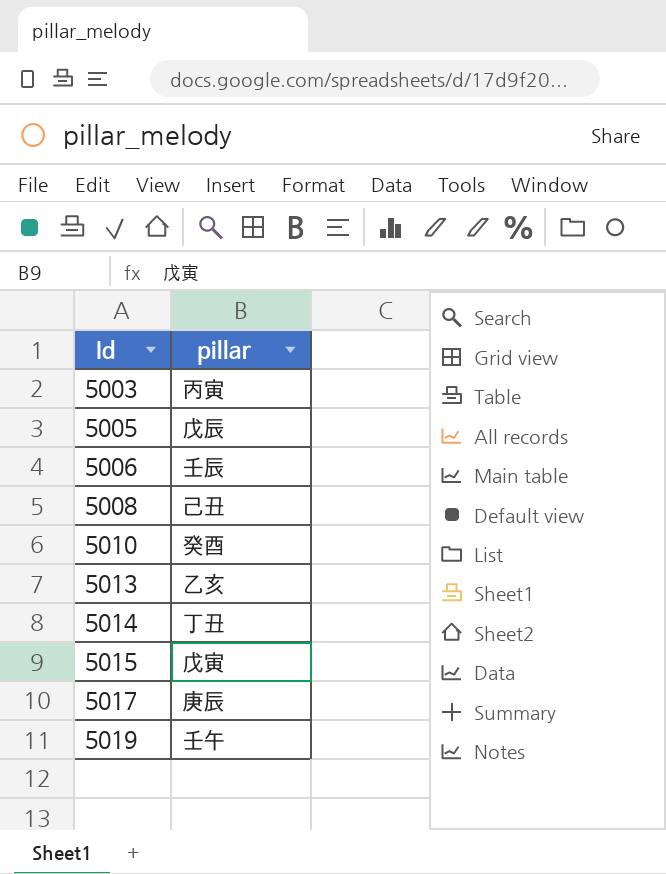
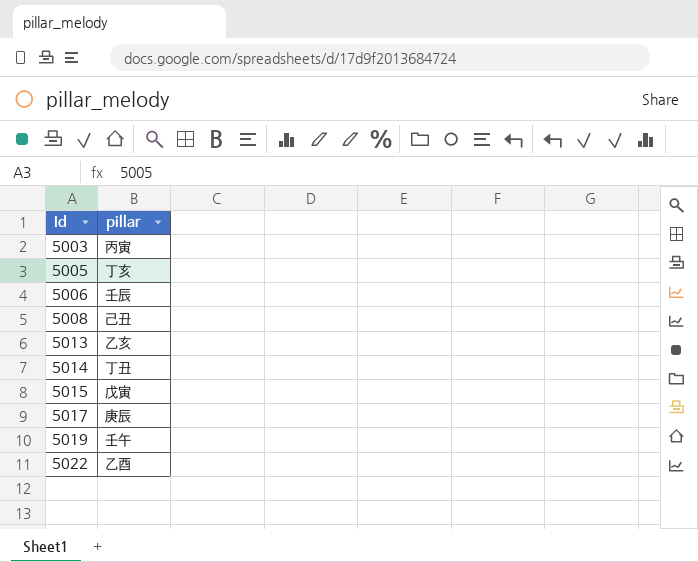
row 5010: 癸酉 -> none
5005 | pillar: 戊辰 -> 丁亥
row 5022: none -> 乙酉

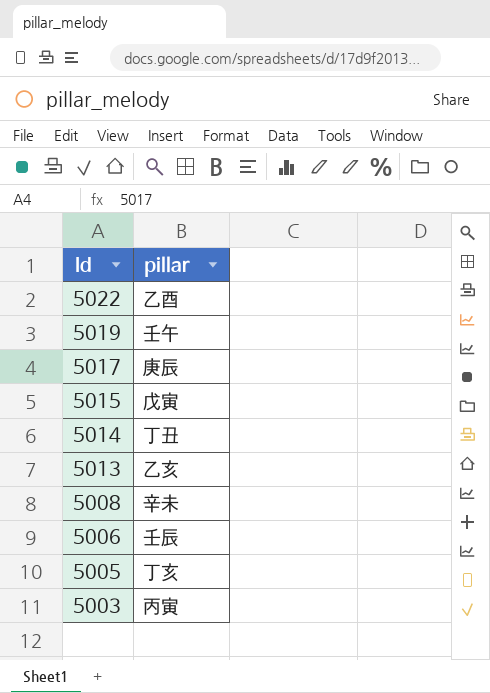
row order: Id ascending -> Id descending
5008 | pillar: 己丑 -> 辛未

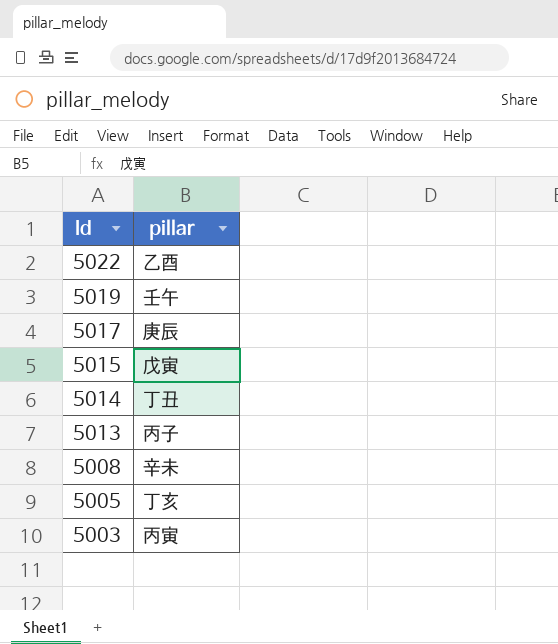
row 5006: 壬辰 -> none
5013 | pillar: 乙亥 -> 丙子

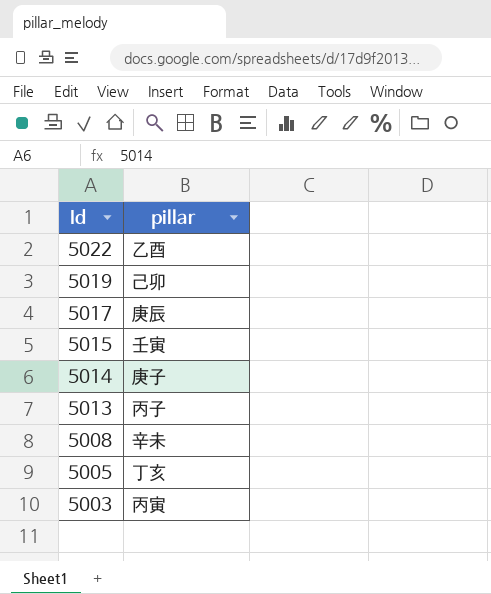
5019 | pillar: 壬午 -> 己卯
5015 | pillar: 戊寅 -> 壬寅
5014 | pillar: 丁丑 -> 庚子

